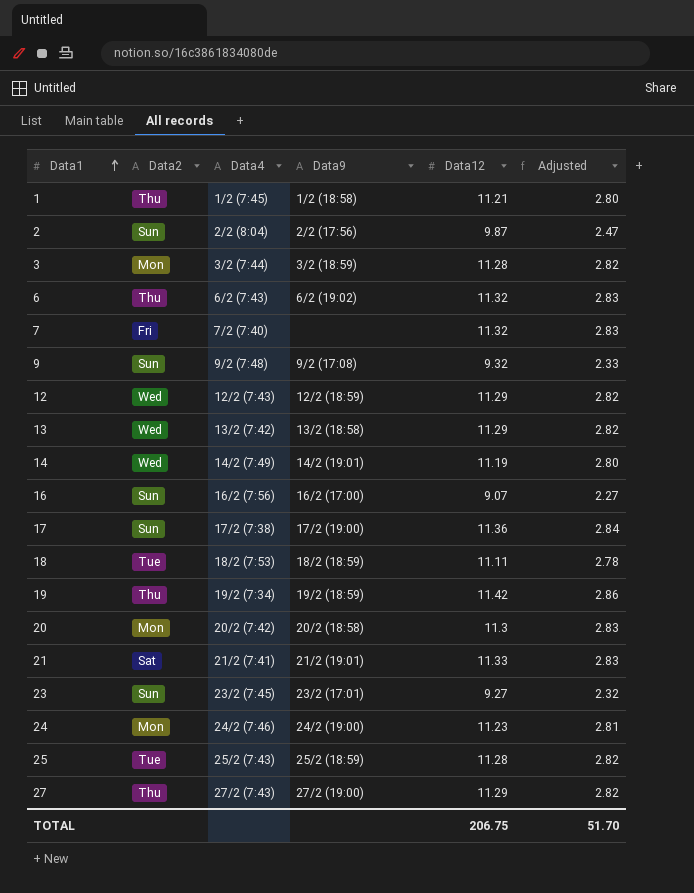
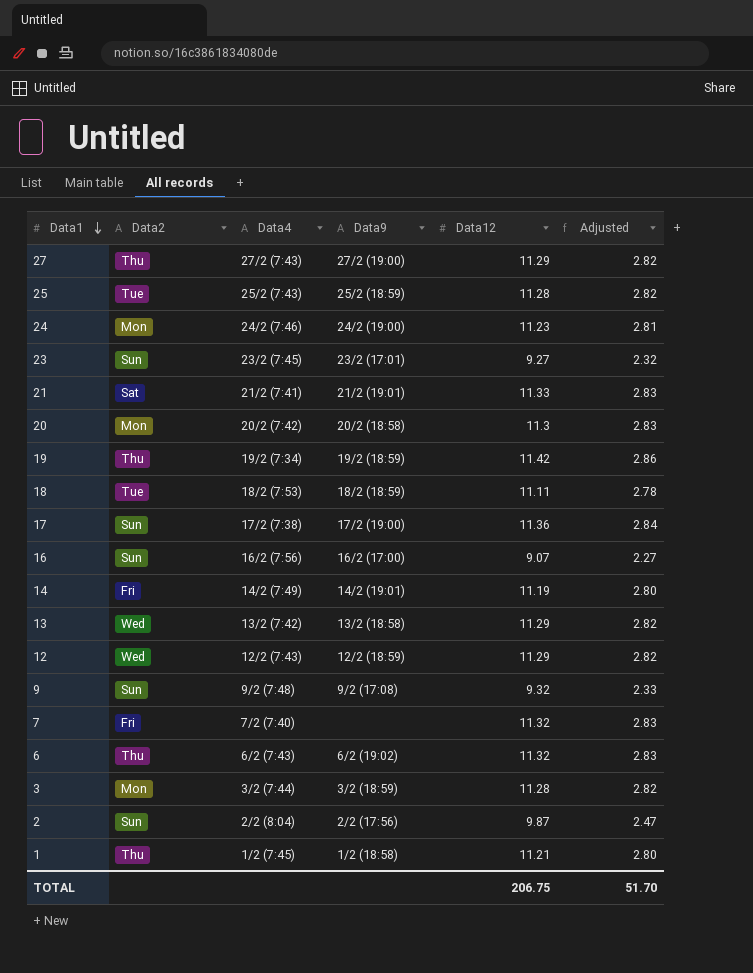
row order: Data1 ascending -> Data1 descending
14 | Data2: Wed -> Fri

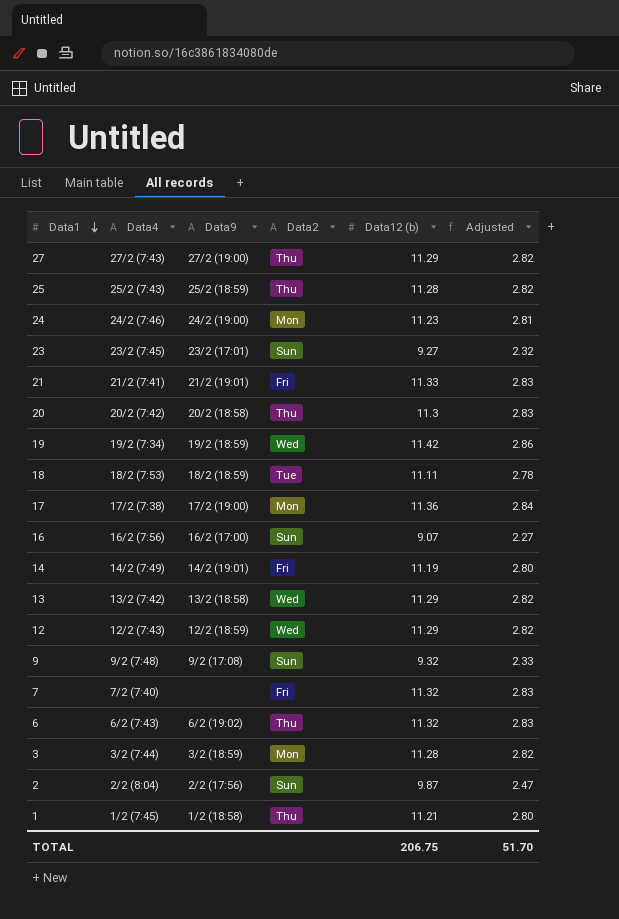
column Data2 | position: 2 -> 4
column name: Data12 -> Data12 (b)
25 | Data2: Tue -> Thu
21 | Data2: Sat -> Fri
20 | Data2: Mon -> Thu
19 | Data2: Thu -> Wed
17 | Data2: Sun -> Mon

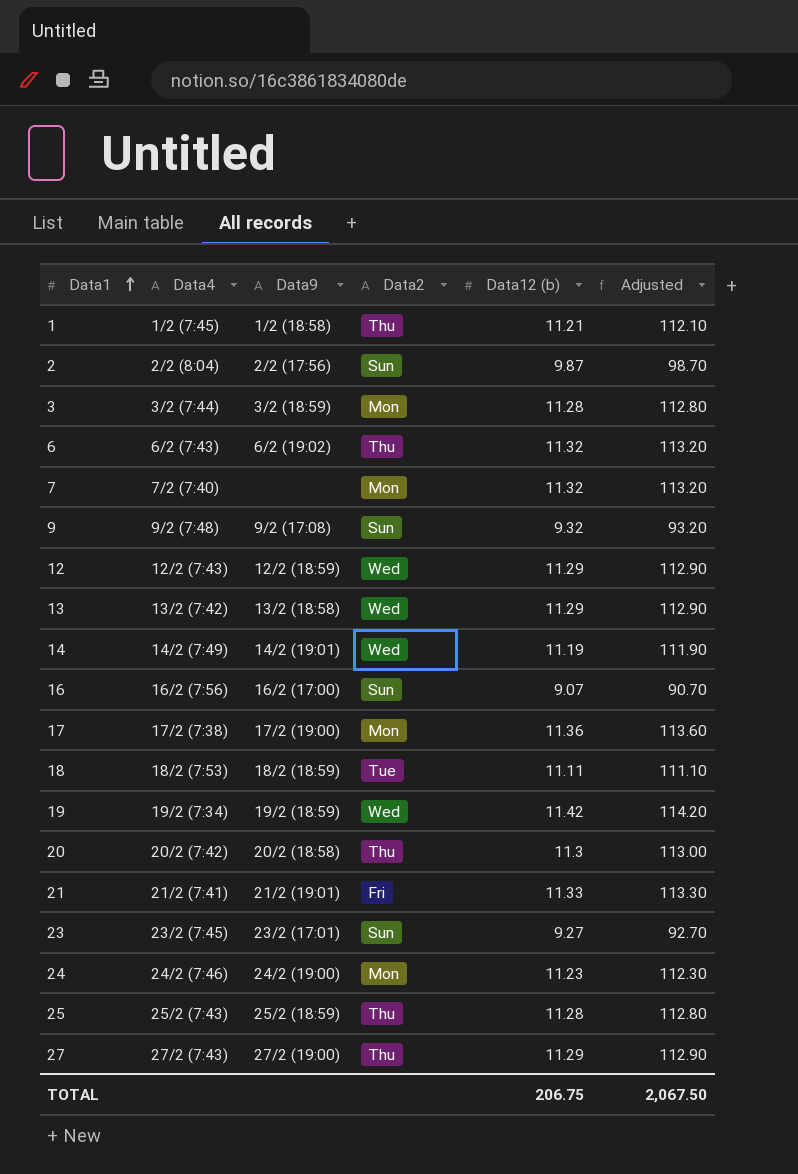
row order: Data1 descending -> Data1 ascending
column Adjusted | formula: [Data12 (b)] * 0.25 -> [Data12 (b)] * 10
7 | Data2: Fri -> Mon
14 | Data2: Fri -> Wed
TOTAL | Adjusted: 51.70 -> 2,067.50

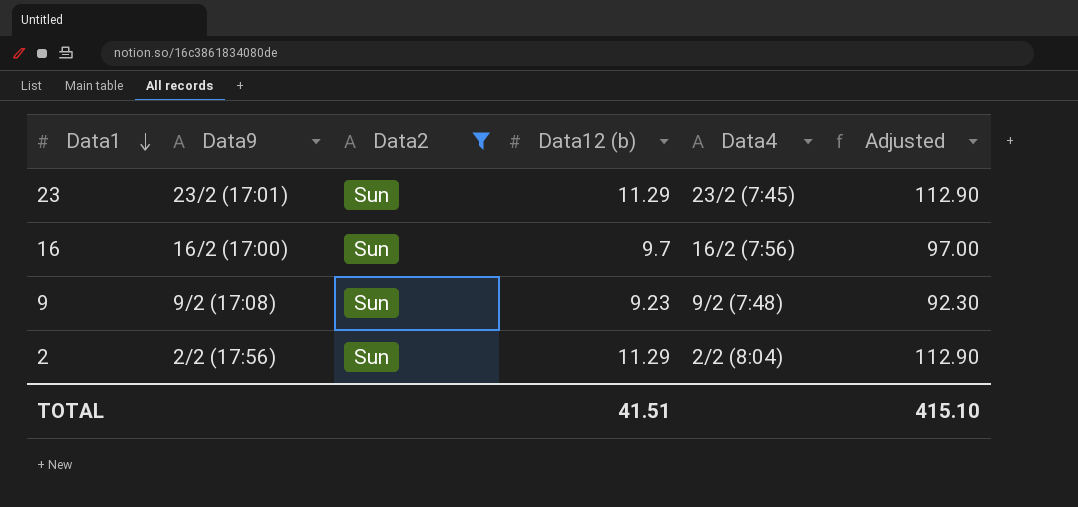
filter: none -> Data2 = Sun
row order: Data1 ascending -> Data1 descending
column Data4 | position: 2 -> 5
23 | Data12 (b): 9.27 -> 11.29
23 | Adjusted: 92.70 -> 112.90
16 | Data12 (b): 9.07 -> 9.7
16 | Adjusted: 90.70 -> 97.00
9 | Data12 (b): 9.32 -> 9.23
9 | Adjusted: 93.20 -> 92.30
2 | Data12 (b): 9.87 -> 11.29
2 | Adjusted: 98.70 -> 112.90
TOTAL | Data12 (b): 206.75 -> 41.51
TOTAL | Adjusted: 2,067.50 -> 415.10

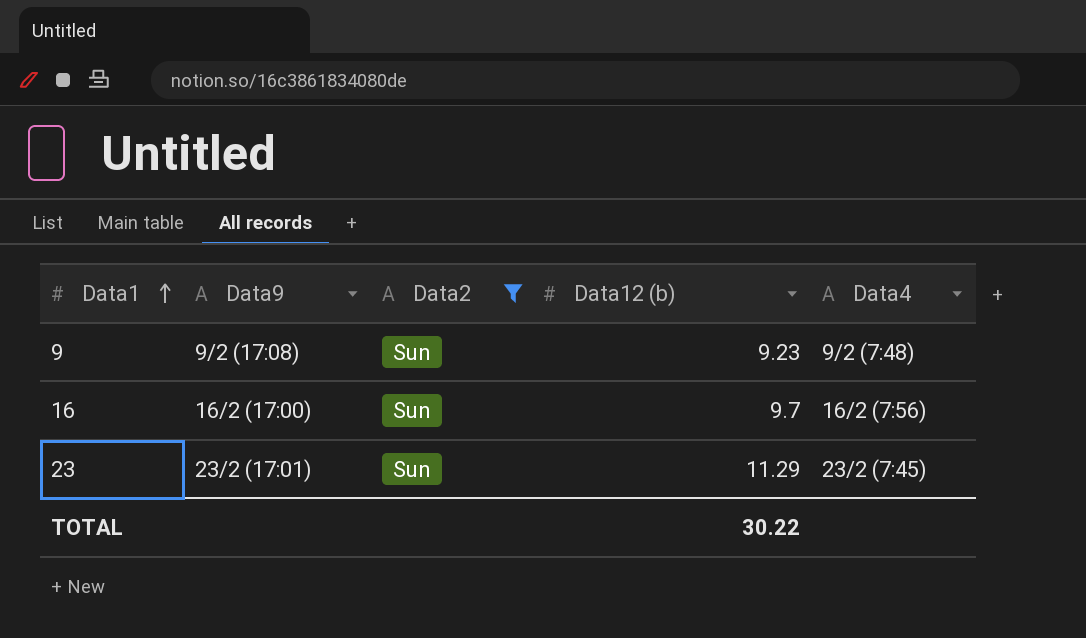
row order: Data1 descending -> Data1 ascending
column Adjusted | formula: [Data12 (b)] * 10 -> none
row 2: 2/2 (17:56) | Sun | 11.29 | 2/2 (8:04) | 112.90 -> none
TOTAL | Data12 (b): 41.51 -> 30.22

